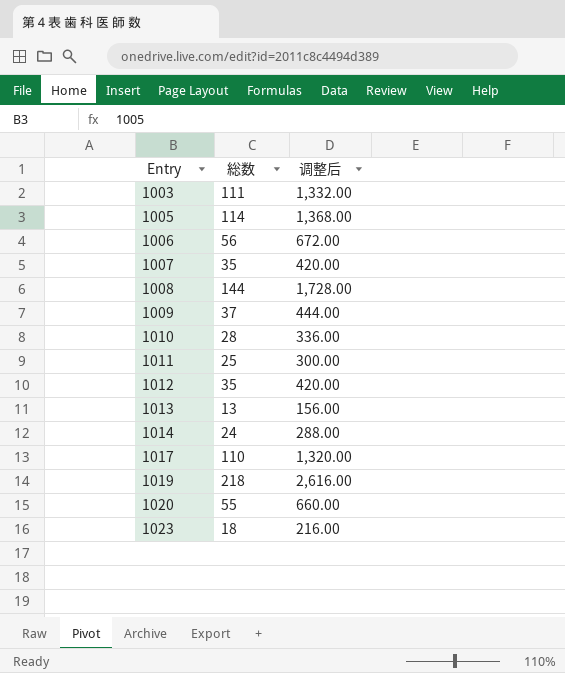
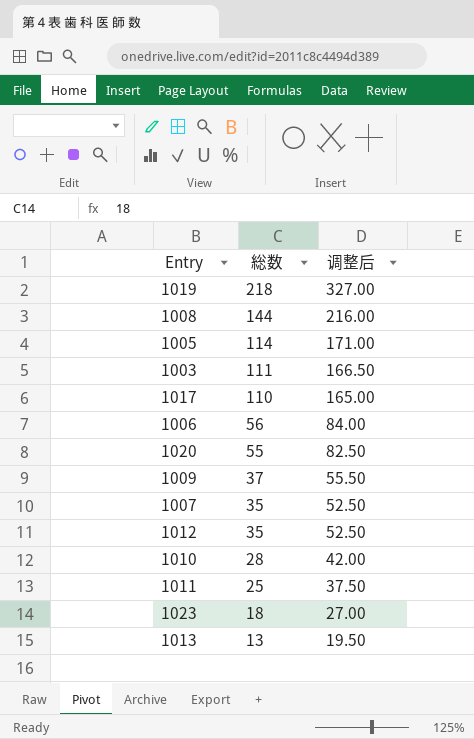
row order: Entry ascending -> 総数 descending
column 调整后 | formula: [総数] * 12 -> [総数] * 1.5
row 1014: 24 | 288.00 -> none

